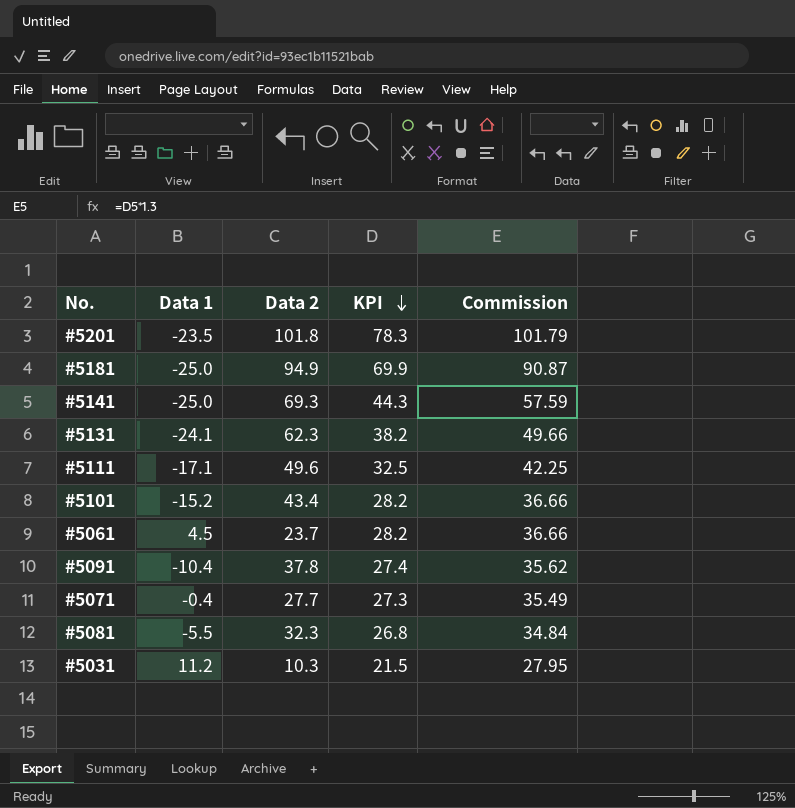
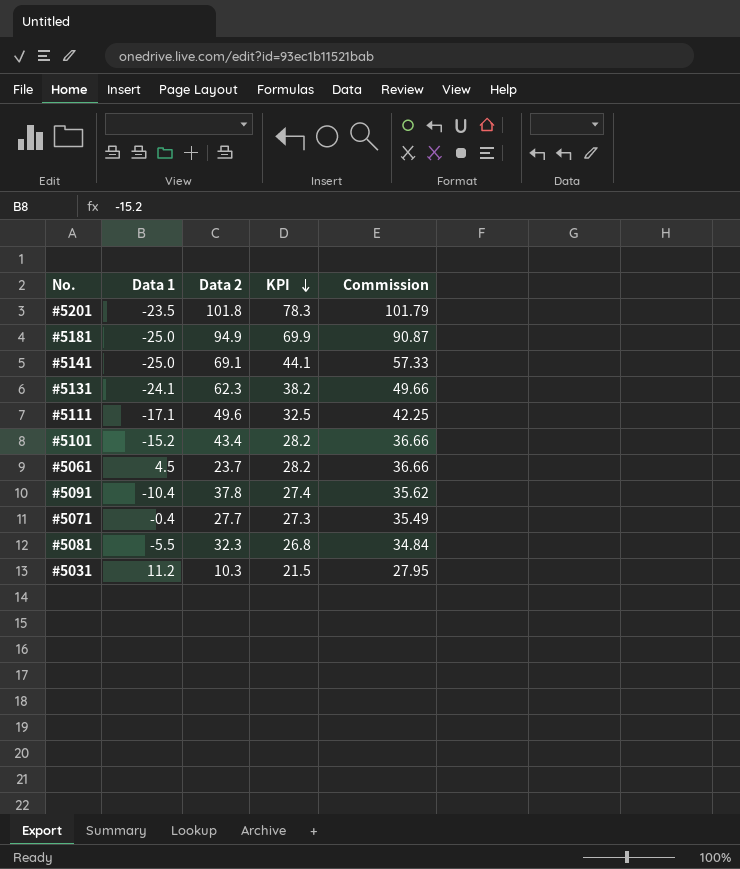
#5141 | Data 2: 69.3 -> 69.1
#5141 | KPI: 44.3 -> 44.1
#5141 | Commission: 57.59 -> 57.33

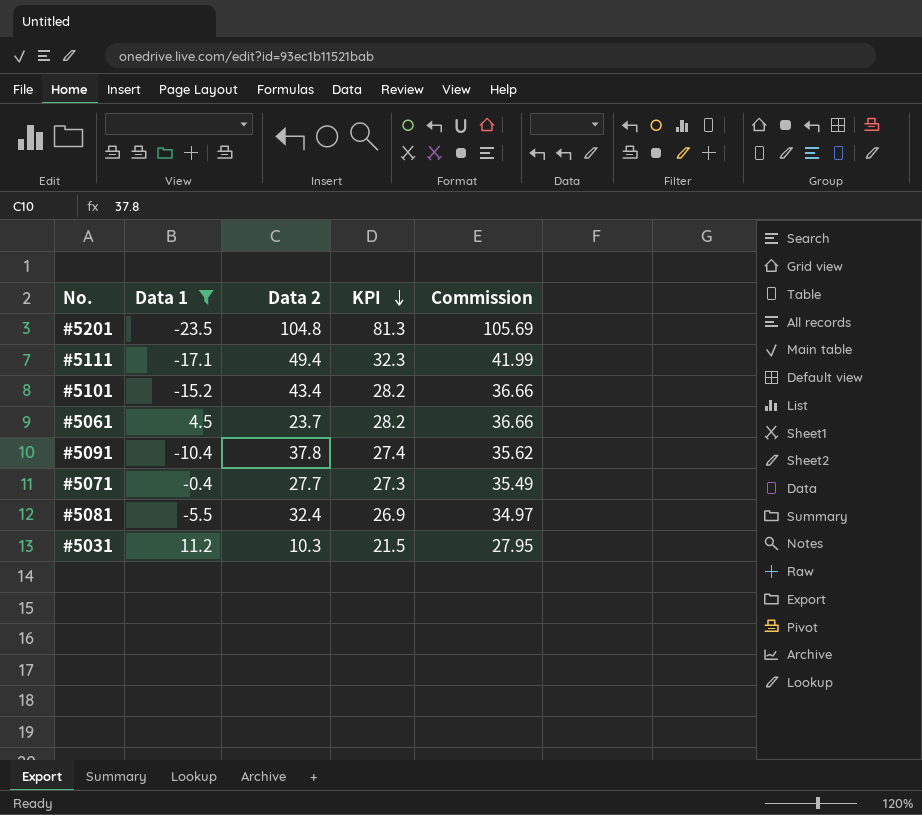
filter: none -> Data 1 >= -23.5
#5201 | Data 2: 101.8 -> 104.8
#5201 | KPI: 78.3 -> 81.3
#5201 | Commission: 101.79 -> 105.69
#5111 | Data 2: 49.6 -> 49.4
#5111 | KPI: 32.5 -> 32.3
#5111 | Commission: 42.25 -> 41.99
#5081 | Data 2: 32.3 -> 32.4
#5081 | KPI: 26.8 -> 26.9
#5081 | Commission: 34.84 -> 34.97

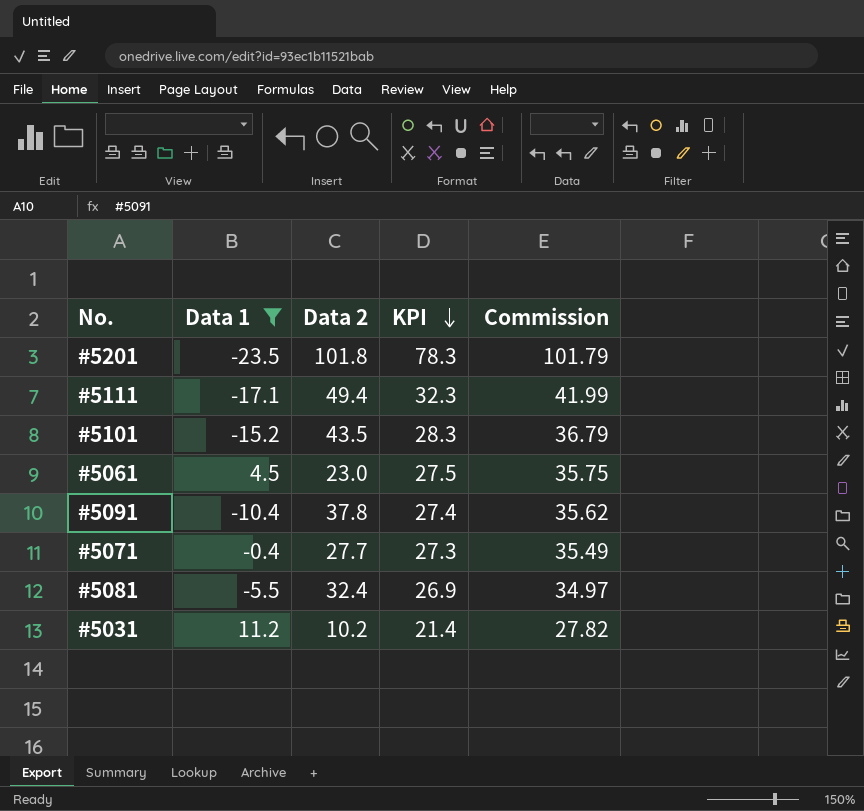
#5201 | Data 2: 104.8 -> 101.8
#5201 | KPI: 81.3 -> 78.3
#5201 | Commission: 105.69 -> 101.79
#5101 | Data 2: 43.4 -> 43.5
#5101 | KPI: 28.2 -> 28.3
#5101 | Commission: 36.66 -> 36.79
#5061 | Data 2: 23.7 -> 23.0
#5061 | KPI: 28.2 -> 27.5
#5061 | Commission: 36.66 -> 35.75
#5031 | Data 2: 10.3 -> 10.2
#5031 | KPI: 21.5 -> 21.4
#5031 | Commission: 27.95 -> 27.82

